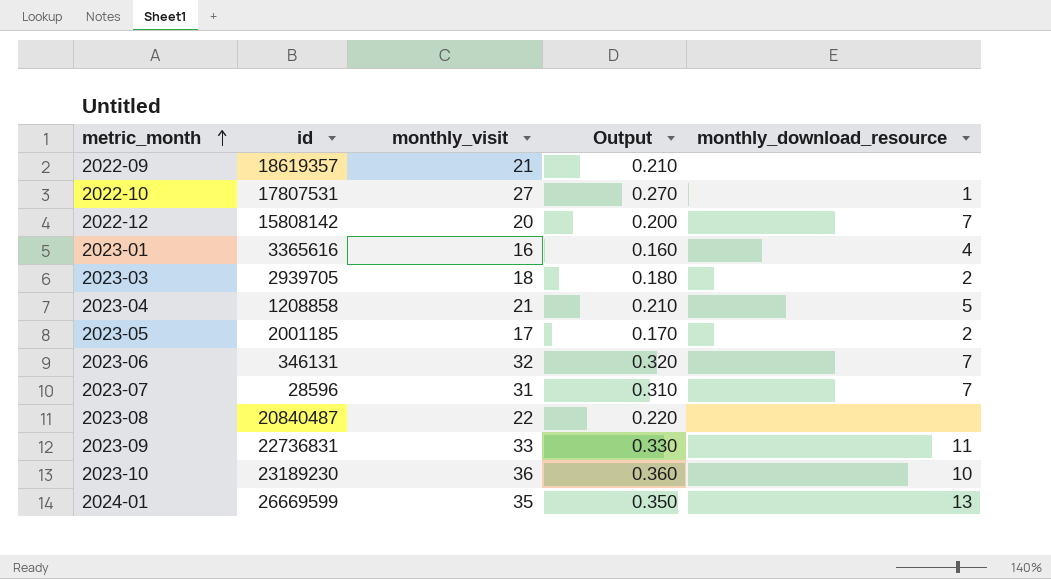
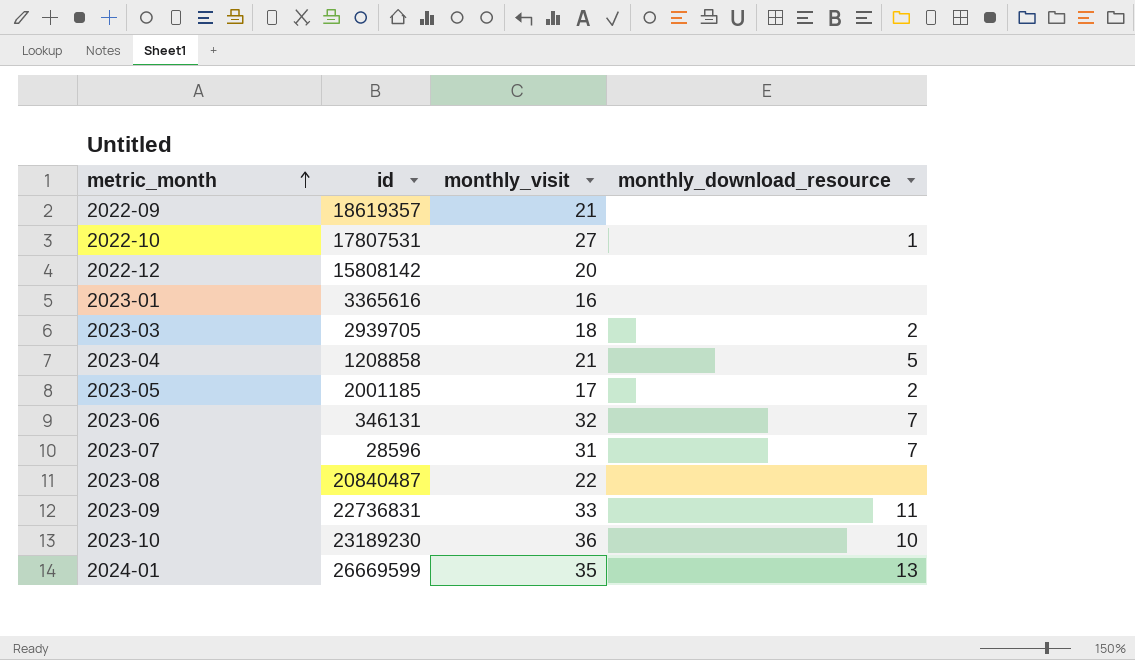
column Output | formula: [monthly_visit] * 0.01 -> none
2022-12 | monthly_download_resource: 7 -> none
2023-01 | monthly_download_resource: 4 -> none

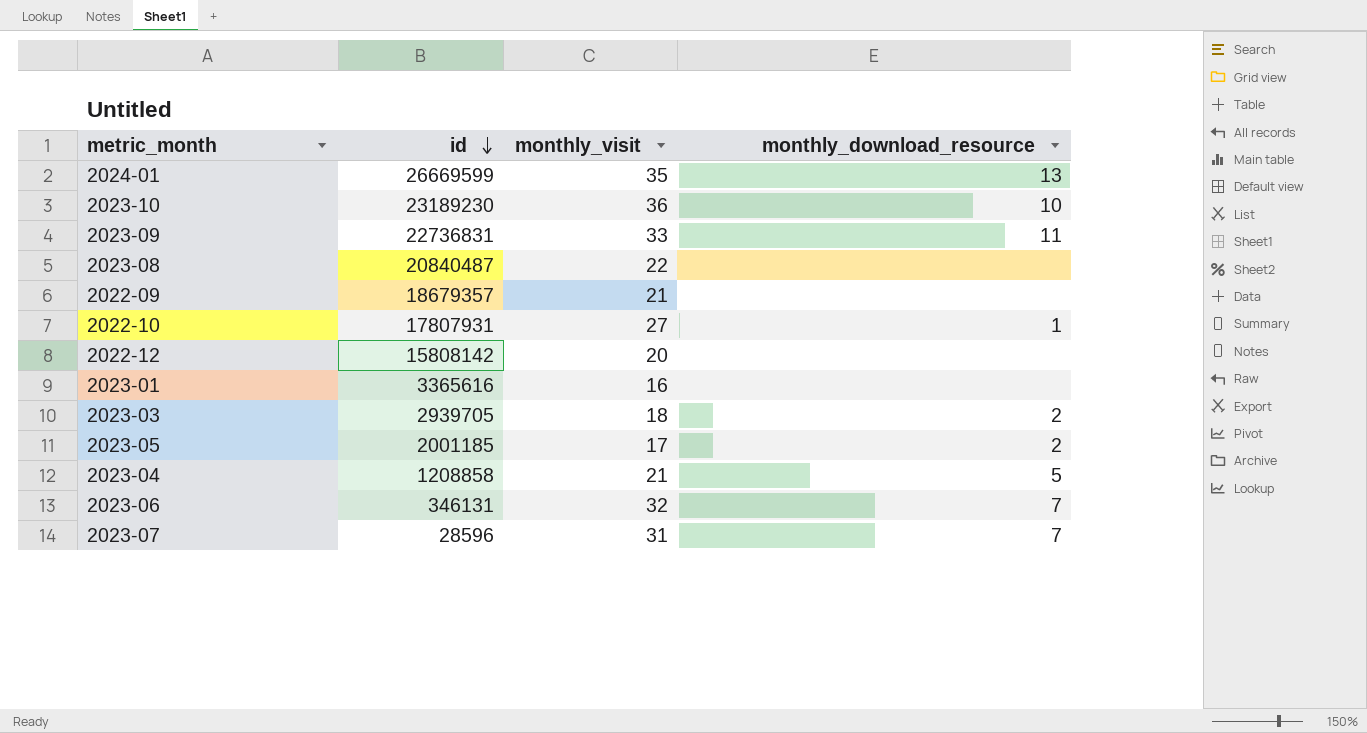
row order: metric_month ascending -> id descending
2022-09 | id: 18619357 -> 18679357
2022-10 | id: 17807531 -> 17807931

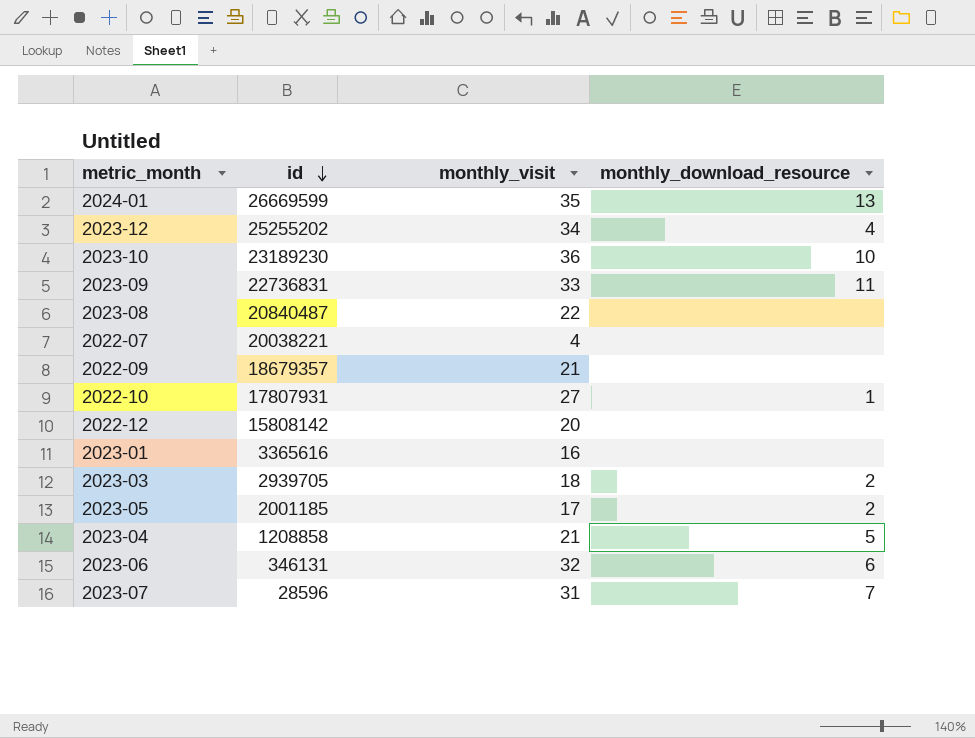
row 2023-12: none -> 25255202 | 34 | 4
row 2022-07: none -> 20038221 | 4 | none
2023-06 | monthly_download_resource: 7 -> 6

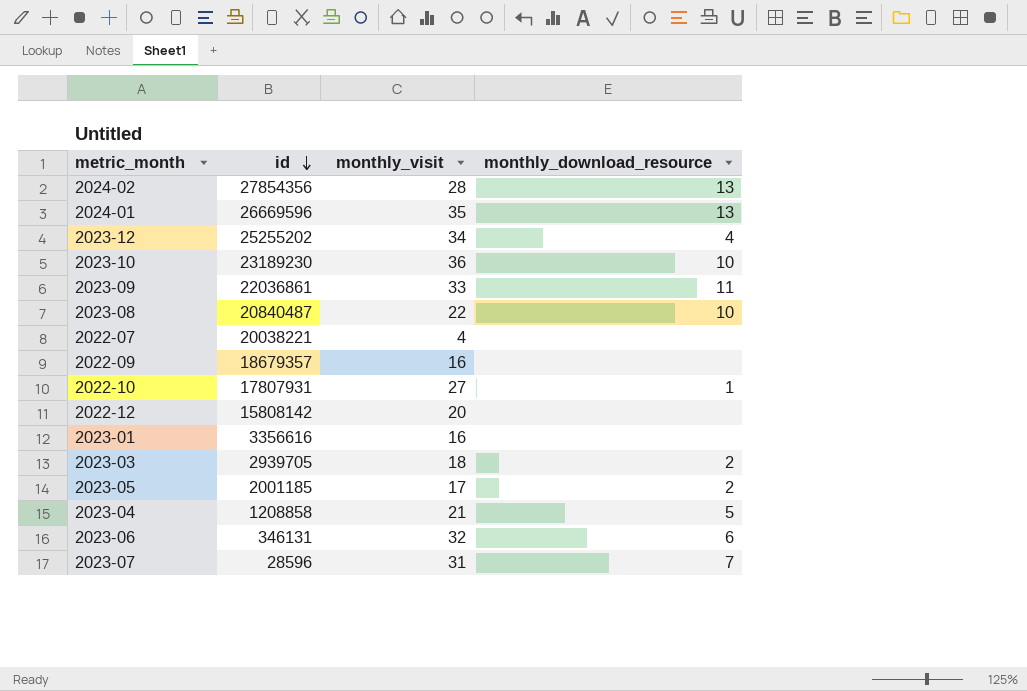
row 2024-02: none -> 27854356 | 28 | 13
2024-01 | id: 26669599 -> 26669596
2023-09 | id: 22736831 -> 22036861
2023-08 | monthly_download_resource: none -> 10
2022-09 | monthly_visit: 21 -> 16
2023-01 | id: 3365616 -> 3356616

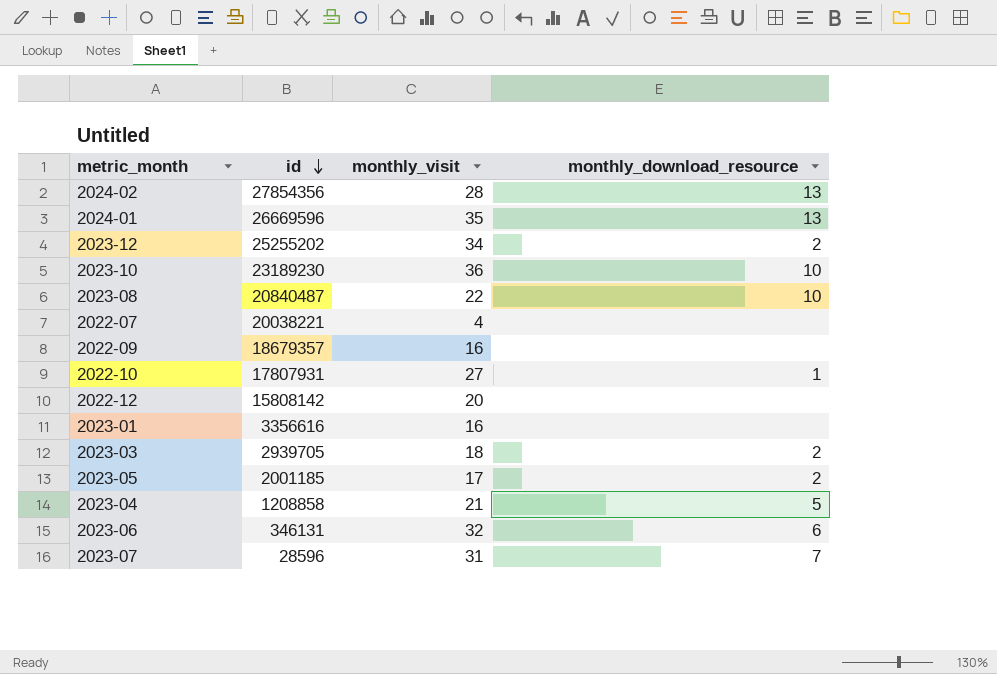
row 2023-09: 22036861 | 33 | 11 -> none
2023-12 | monthly_download_resource: 4 -> 2

